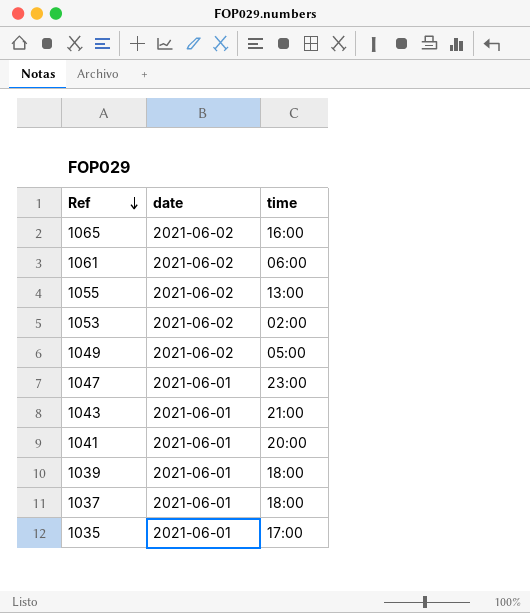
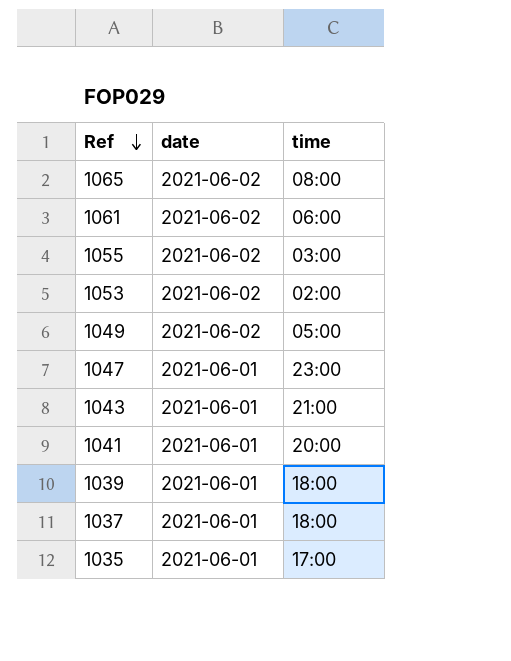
1065 | time: 16:00 -> 08:00
1055 | time: 13:00 -> 03:00

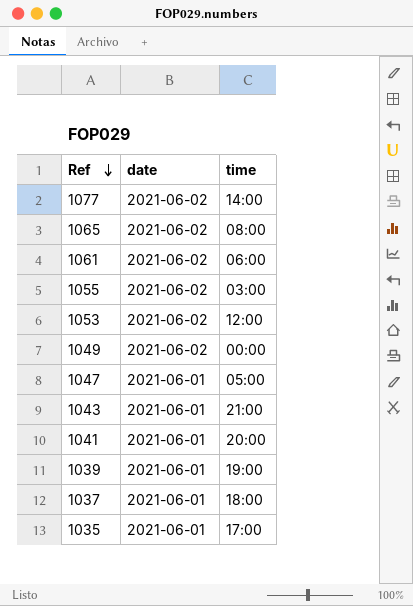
row 1077: none -> 2021-06-02 | 14:00
1053 | time: 02:00 -> 12:00
1049 | time: 05:00 -> 00:00
1047 | time: 23:00 -> 05:00
1039 | time: 18:00 -> 19:00

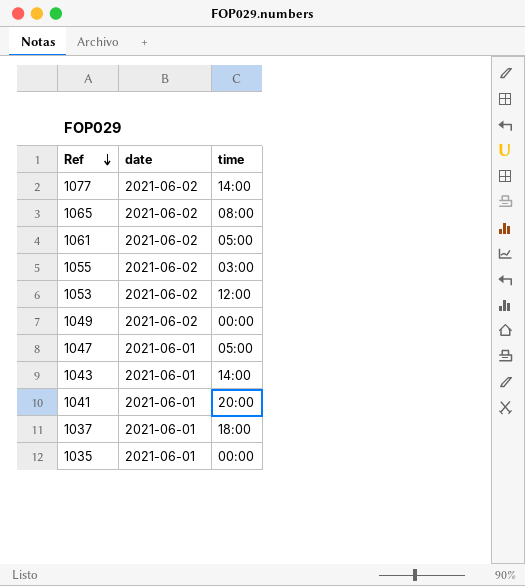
row 1039: 2021-06-01 | 19:00 -> none
1061 | time: 06:00 -> 05:00
1043 | time: 21:00 -> 14:00
1035 | time: 17:00 -> 00:00

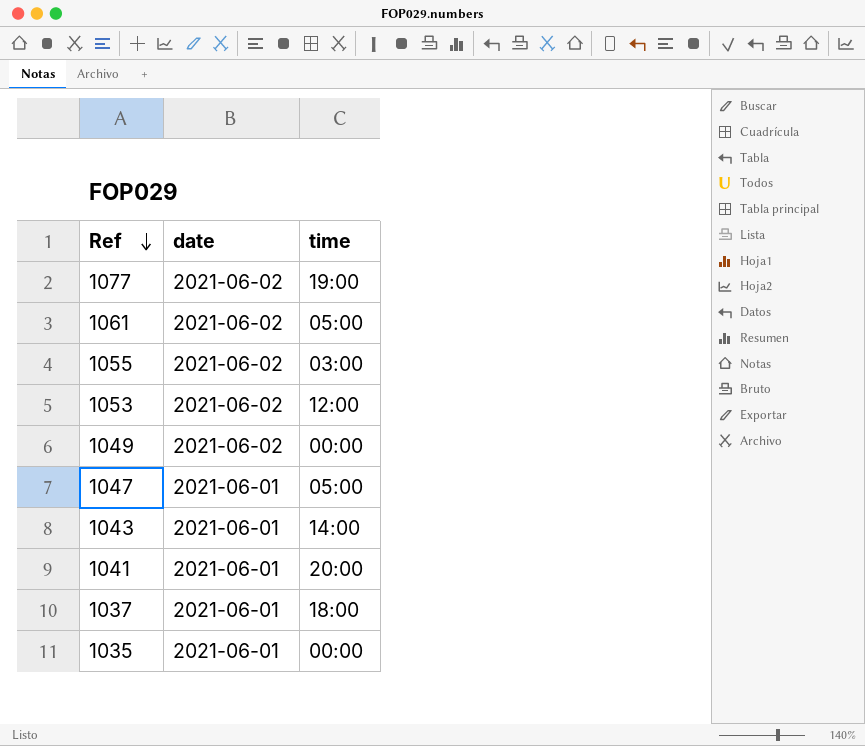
row 1065: 2021-06-02 | 08:00 -> none
1077 | time: 14:00 -> 19:00

